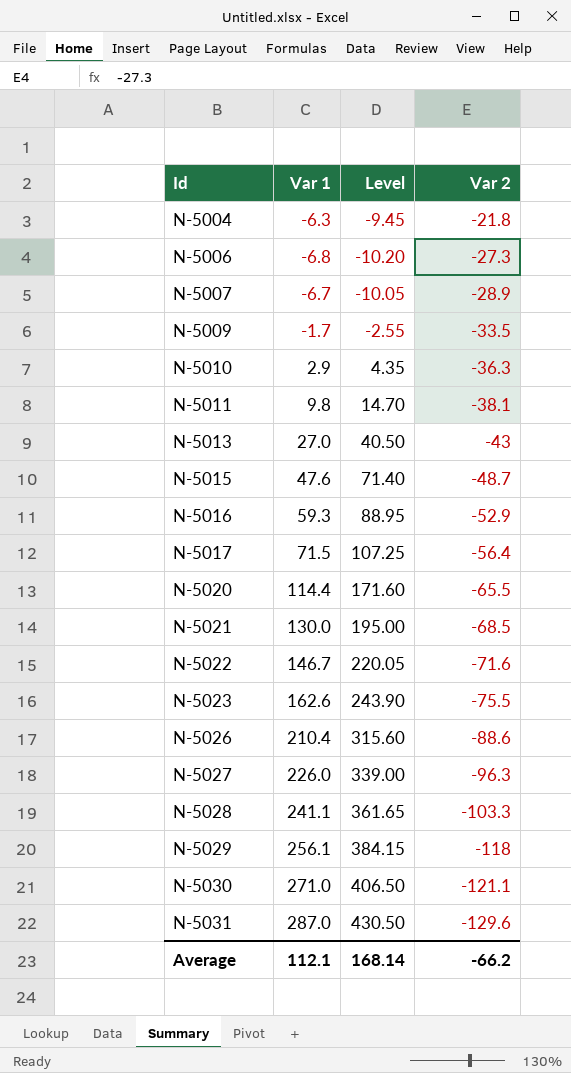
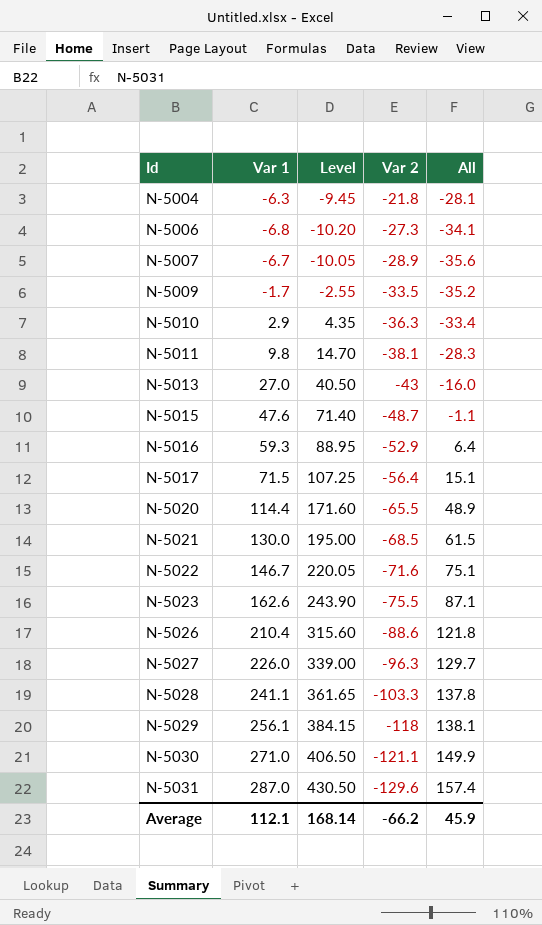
column All | formula: none -> [Var 1] + [Var 2]

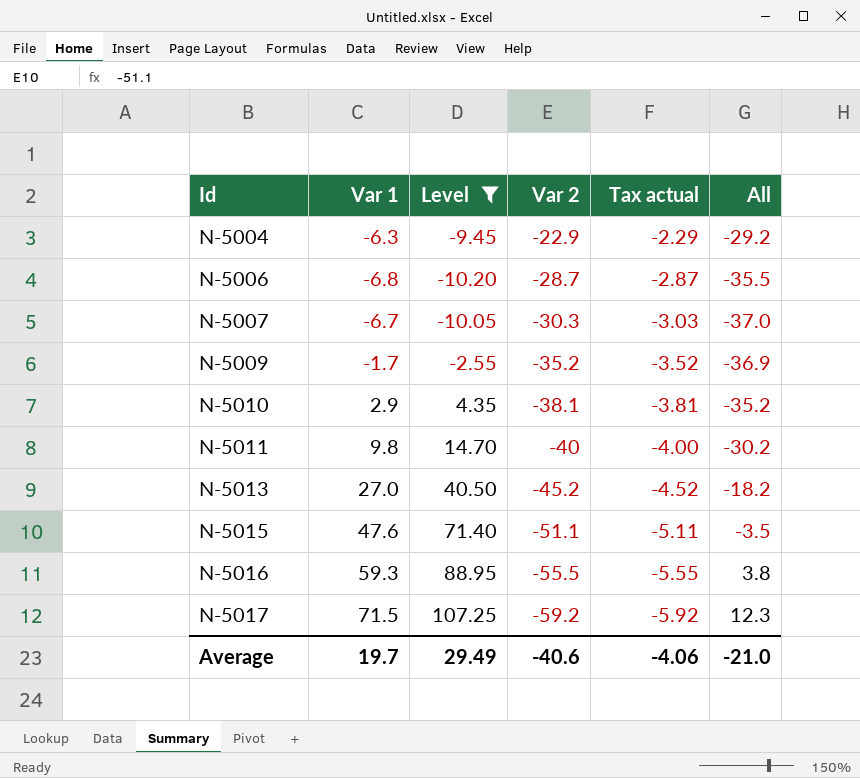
filter: none -> Level <= 107.25
column Tax actual | formula: none -> [Var 2] * 0.1
N-5004 | Var 2: -21.8 -> -22.9
N-5004 | All: -28.1 -> -29.2
N-5006 | Var 2: -27.3 -> -28.7
N-5006 | All: -34.1 -> -35.5
N-5007 | Var 2: -28.9 -> -30.3
N-5007 | All: -35.6 -> -37.0
N-5009 | Var 2: -33.5 -> -35.2
N-5009 | All: -35.2 -> -36.9
N-5010 | Var 2: -36.3 -> -38.1
N-5010 | All: -33.4 -> -35.2
N-5011 | Var 2: -38.1 -> -40
N-5011 | All: -28.3 -> -30.2
N-5013 | Var 2: -43 -> -45.2
N-5013 | All: -16.0 -> -18.2
N-5015 | Var 2: -48.7 -> -51.1
N-5015 | All: -1.1 -> -3.5
N-5016 | Var 2: -52.9 -> -55.5
N-5016 | All: 6.4 -> 3.8
N-5017 | Var 2: -56.4 -> -59.2
N-5017 | All: 15.1 -> 12.3
Average | Var 1: 112.1 -> 19.7
Average | Level: 168.14 -> 29.49
Average | Var 2: -66.2 -> -40.6
Average | All: 45.9 -> -21.0

